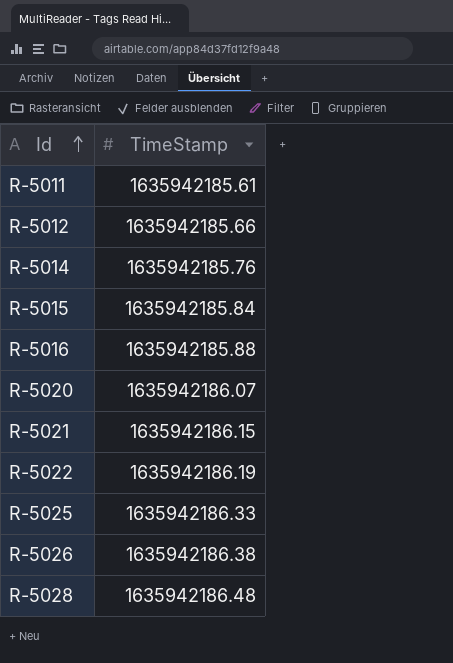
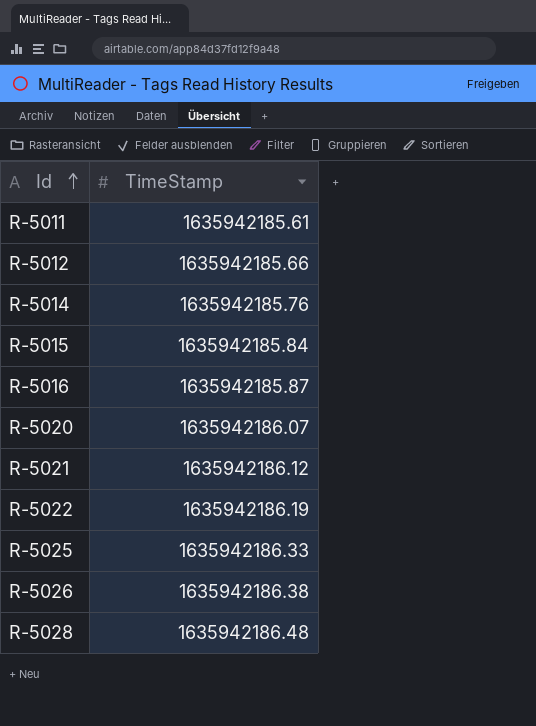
R-5016 | TimeStamp: 1635942185.88 -> 1635942185.87
R-5021 | TimeStamp: 1635942186.15 -> 1635942186.12

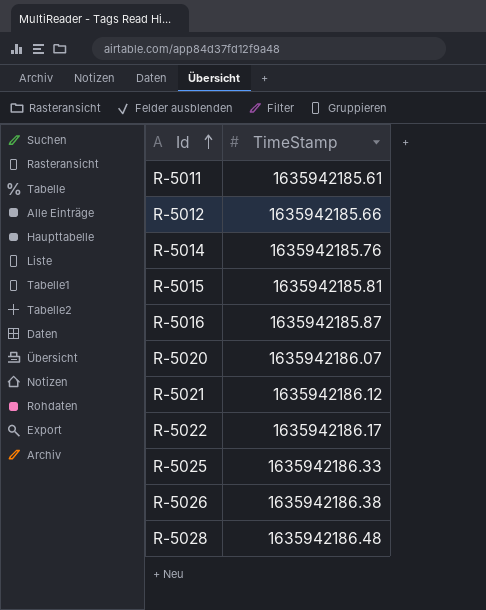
R-5015 | TimeStamp: 1635942185.84 -> 1635942185.81
R-5022 | TimeStamp: 1635942186.19 -> 1635942186.17

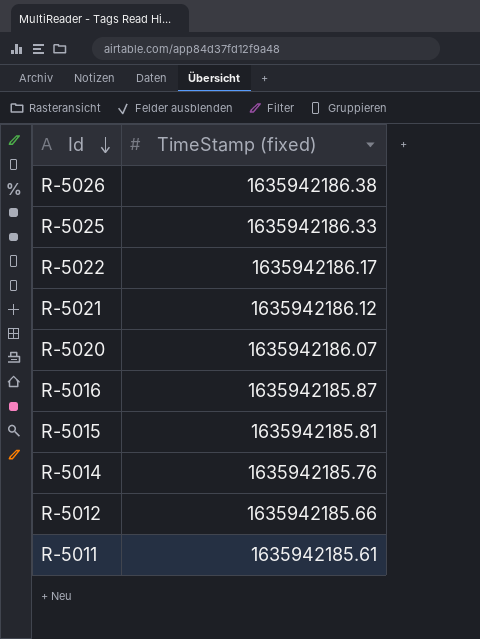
row order: Id ascending -> Id descending
column name: TimeStamp -> TimeStamp (fixed)
row R-5028: 1635942186.48 -> none

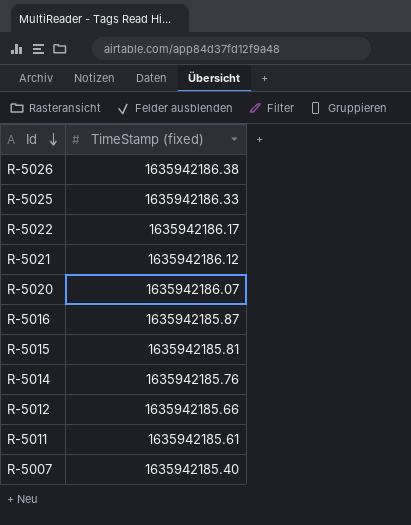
row R-5007: none -> 1635942185.40

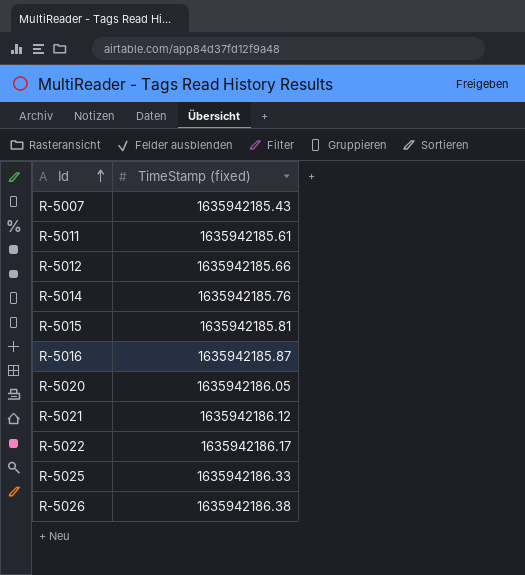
row order: Id descending -> Id ascending
R-5007 | TimeStamp (fixed): 1635942185.40 -> 1635942185.43
R-5020 | TimeStamp (fixed): 1635942186.07 -> 1635942186.05

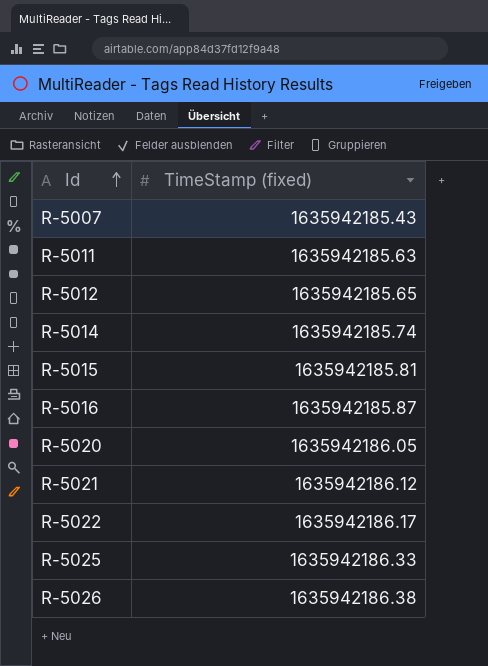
R-5011 | TimeStamp (fixed): 1635942185.61 -> 1635942185.63
R-5012 | TimeStamp (fixed): 1635942185.66 -> 1635942185.65
R-5014 | TimeStamp (fixed): 1635942185.76 -> 1635942185.74

